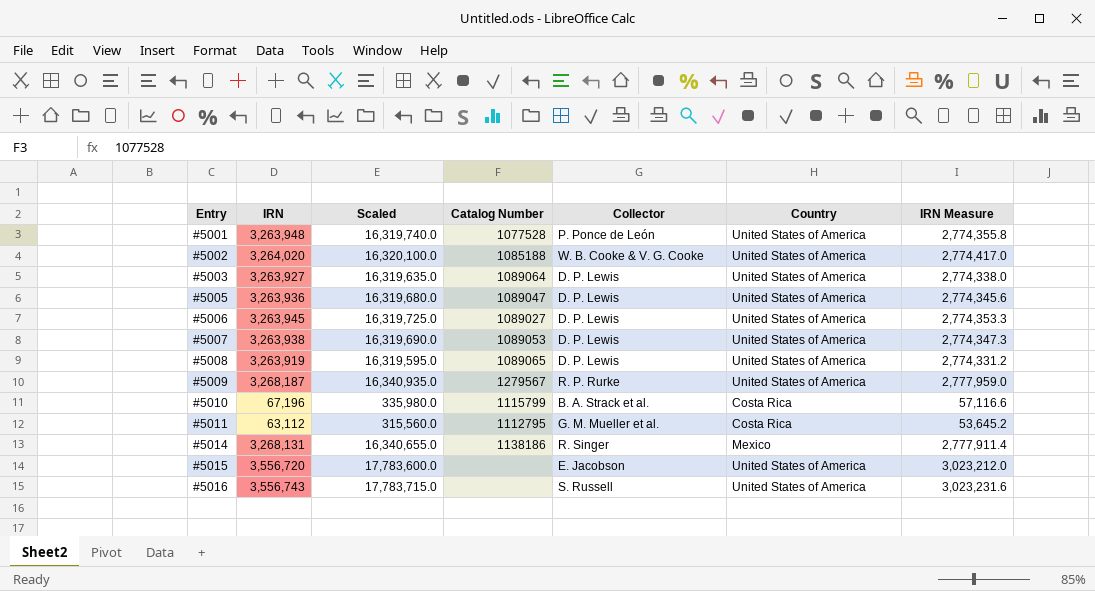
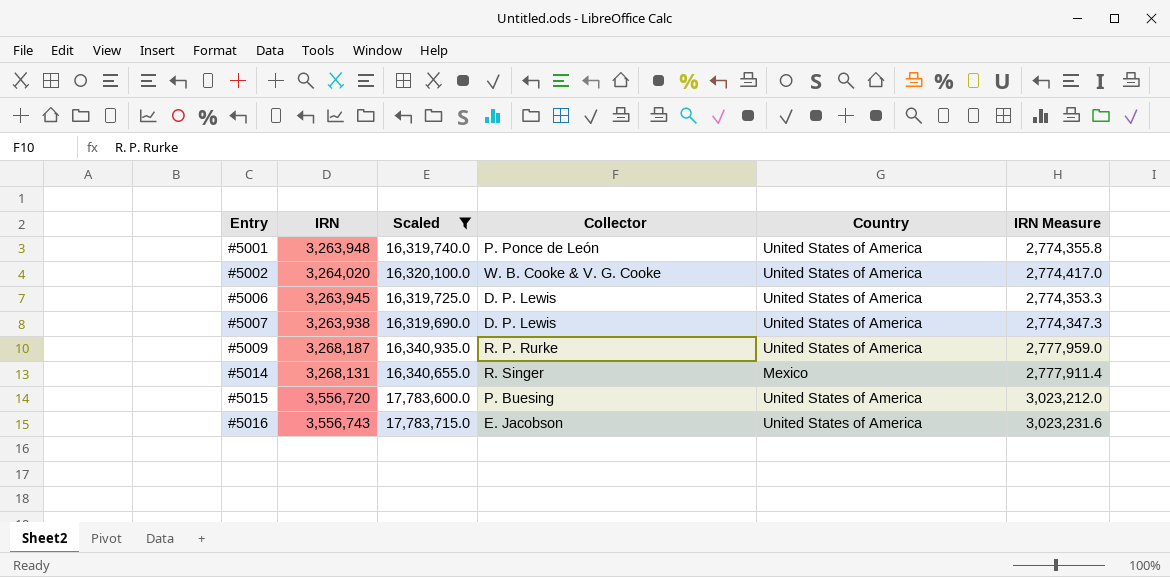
filter: none -> Scaled >= 16,319,690.0
column Catalog Number | position: 4 -> none
#5015 | Collector: E. Jacobson -> P. Buesing
#5016 | Collector: S. Russell -> E. Jacobson

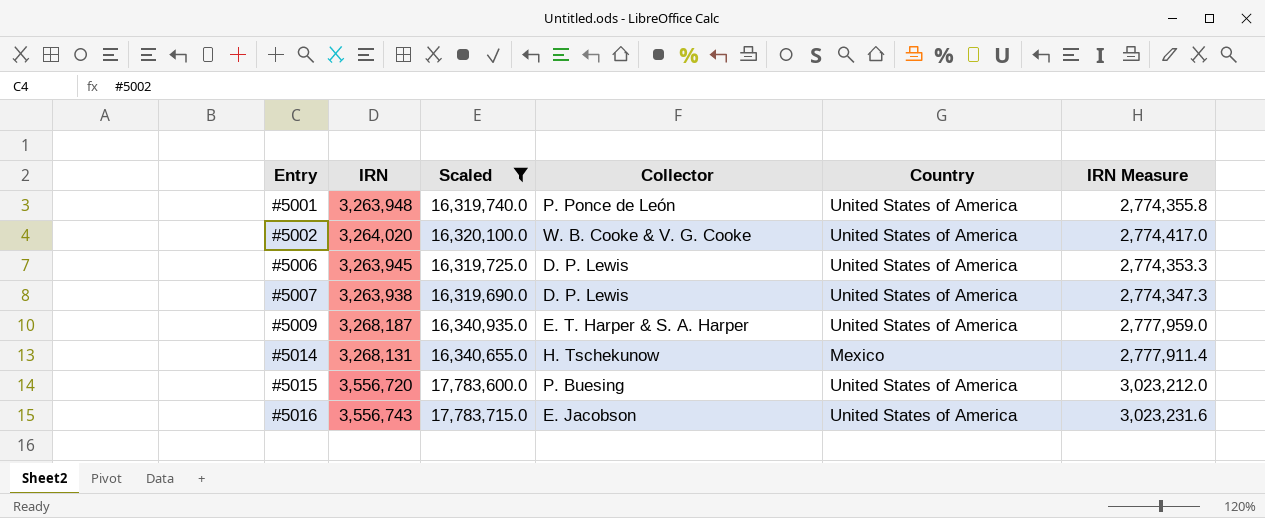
#5009 | Collector: R. P. Rurke -> E. T. Harper & S. A. Harper
#5014 | Collector: R. Singer -> H. Tschekunow

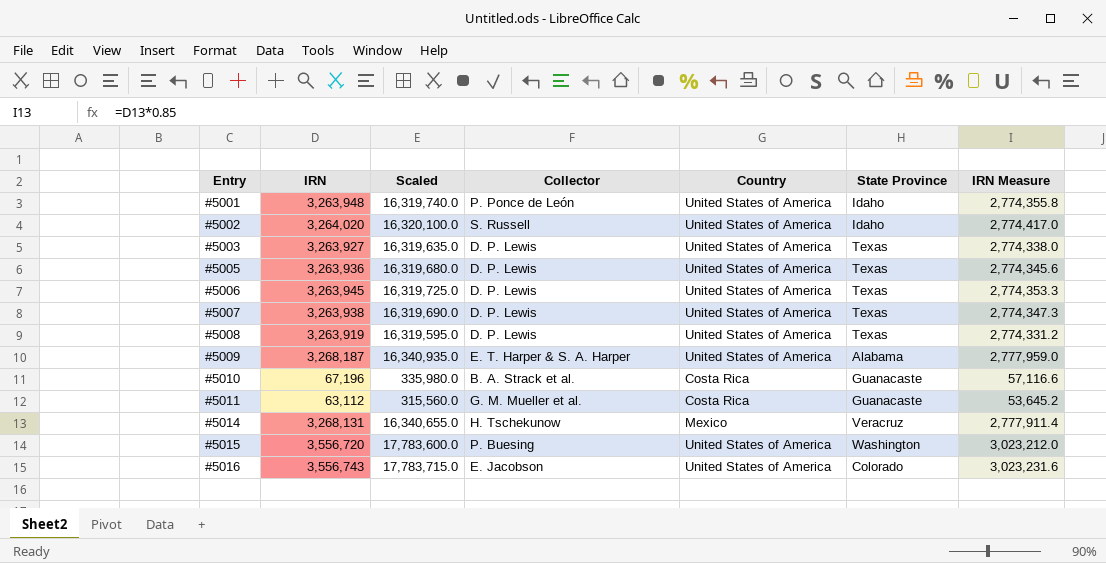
filter: Scaled >= 16,319,690.0 -> none
column State Province | position: none -> 6
#5002 | Collector: W. B. Cooke & V. G. Cooke -> S. Russell

